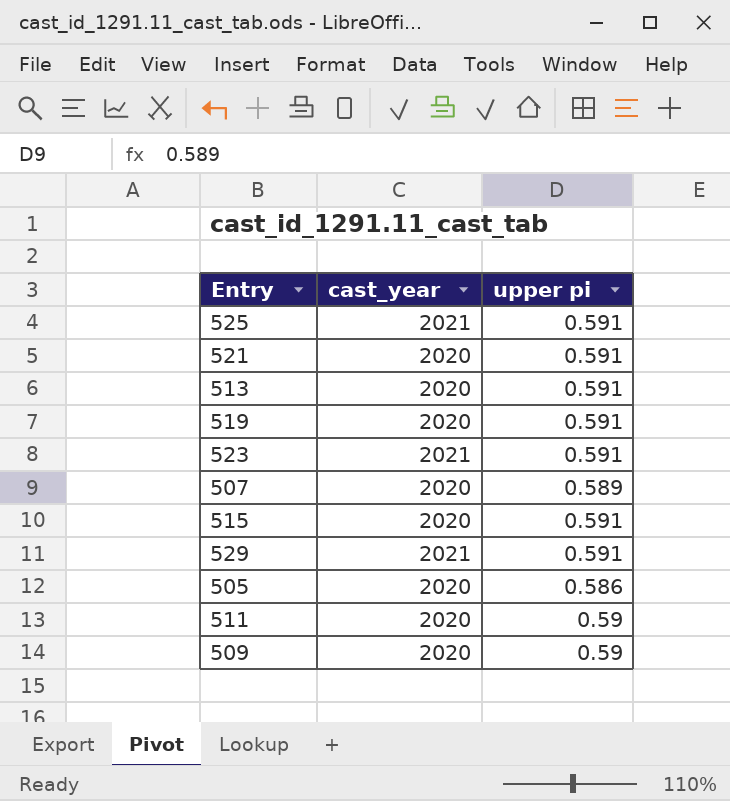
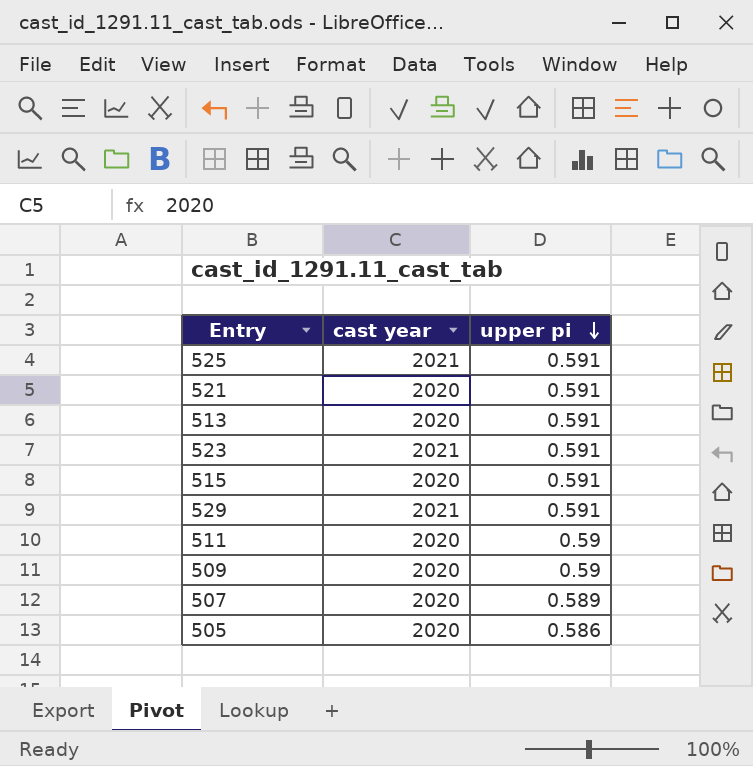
row order: none -> upper pi descending
column name: cast_year -> cast year
row 519: 2020 | 0.591 -> none

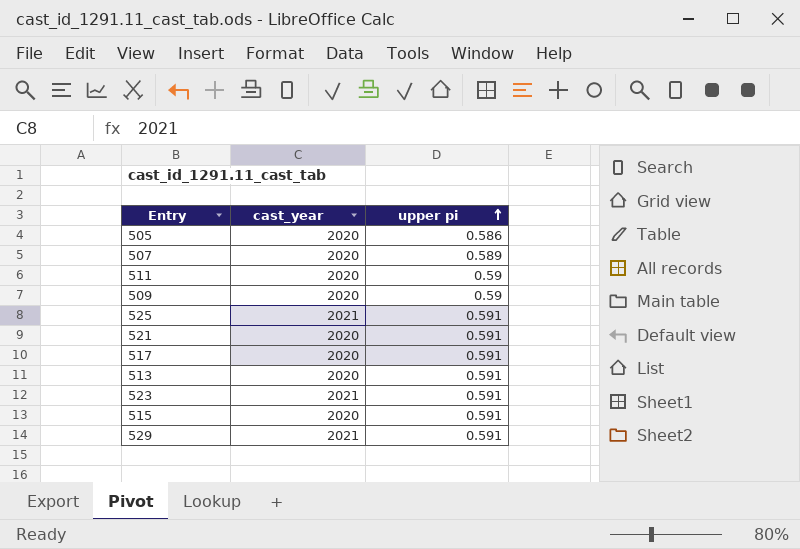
row order: upper pi descending -> upper pi ascending
column name: cast year -> cast_year
row 517: none -> 2020 | 0.591

